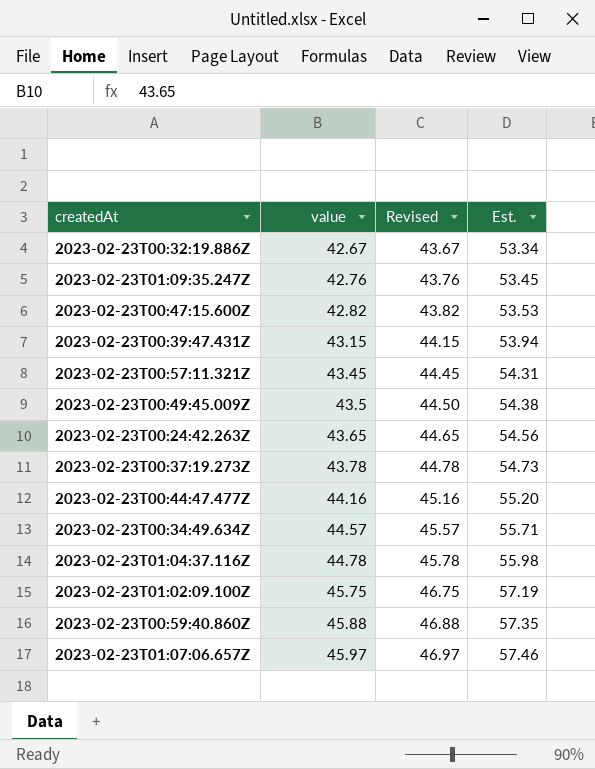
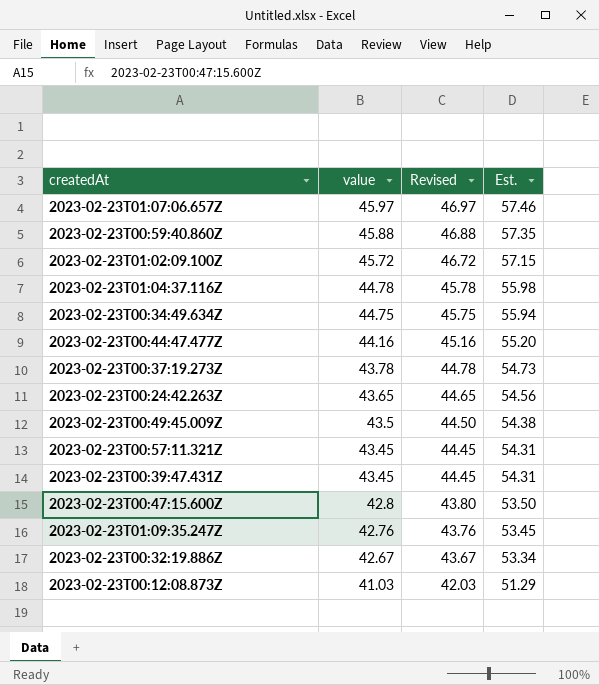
row order: value ascending -> value descending
2023-02-23T01:02:09.100Z | value: 45.75 -> 45.72
2023-02-23T01:02:09.100Z | Revised: 46.75 -> 46.72
2023-02-23T01:02:09.100Z | Est.: 57.19 -> 57.15
2023-02-23T00:34:49.634Z | value: 44.57 -> 44.75
2023-02-23T00:34:49.634Z | Revised: 45.57 -> 45.75
2023-02-23T00:34:49.634Z | Est.: 55.71 -> 55.94
2023-02-23T00:39:47.431Z | value: 43.15 -> 43.45
2023-02-23T00:39:47.431Z | Revised: 44.15 -> 44.45
2023-02-23T00:39:47.431Z | Est.: 53.94 -> 54.31
2023-02-23T00:47:15.600Z | value: 42.82 -> 42.8
2023-02-23T00:47:15.600Z | Revised: 43.82 -> 43.80
2023-02-23T00:47:15.600Z | Est.: 53.53 -> 53.50
row 2023-02-23T00:12:08.873Z: none -> 41.03 | 42.03 | 51.29

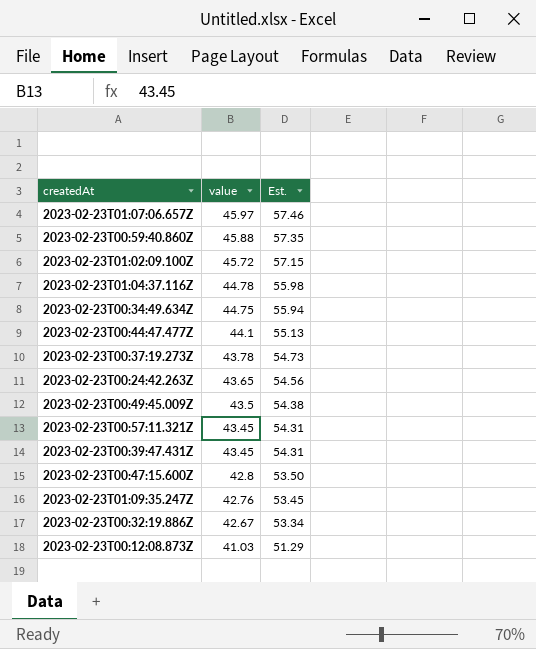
column Revised | formula: [value] + 1 -> none
2023-02-23T00:44:47.477Z | value: 44.16 -> 44.1
2023-02-23T00:44:47.477Z | Est.: 55.20 -> 55.13

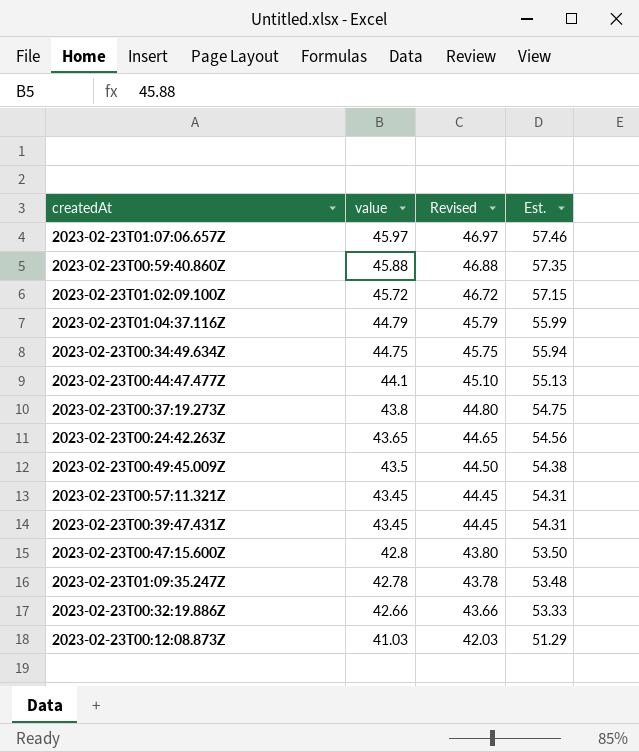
column Revised | formula: none -> [value] + 1
2023-02-23T01:04:37.116Z | value: 44.78 -> 44.79
2023-02-23T01:04:37.116Z | Est.: 55.98 -> 55.99
2023-02-23T00:37:19.273Z | value: 43.78 -> 43.8
2023-02-23T00:37:19.273Z | Est.: 54.73 -> 54.75
2023-02-23T01:09:35.247Z | value: 42.76 -> 42.78
2023-02-23T01:09:35.247Z | Est.: 53.45 -> 53.48
2023-02-23T00:32:19.886Z | value: 42.67 -> 42.66
2023-02-23T00:32:19.886Z | Est.: 53.34 -> 53.33

